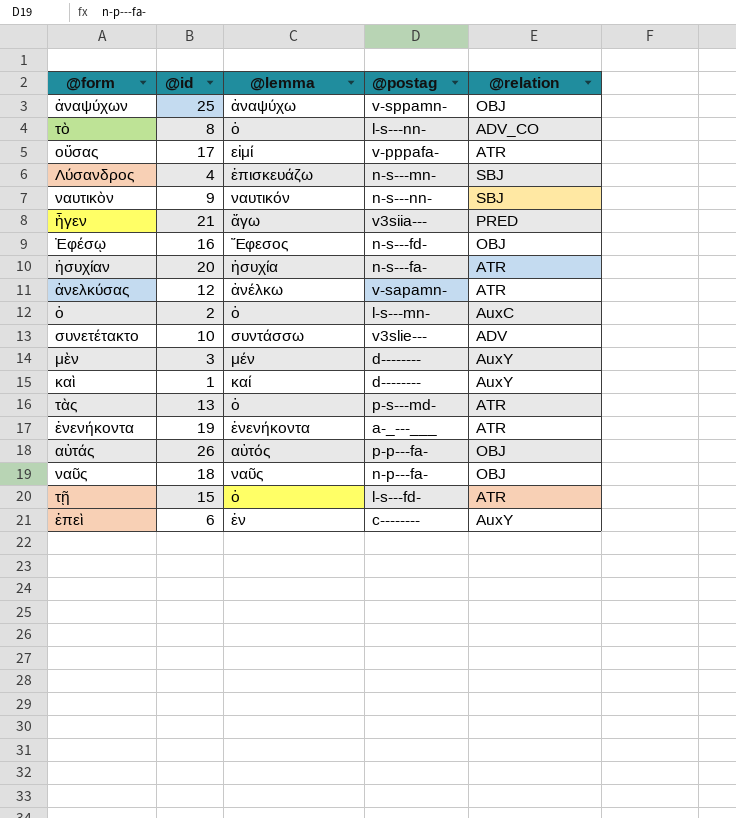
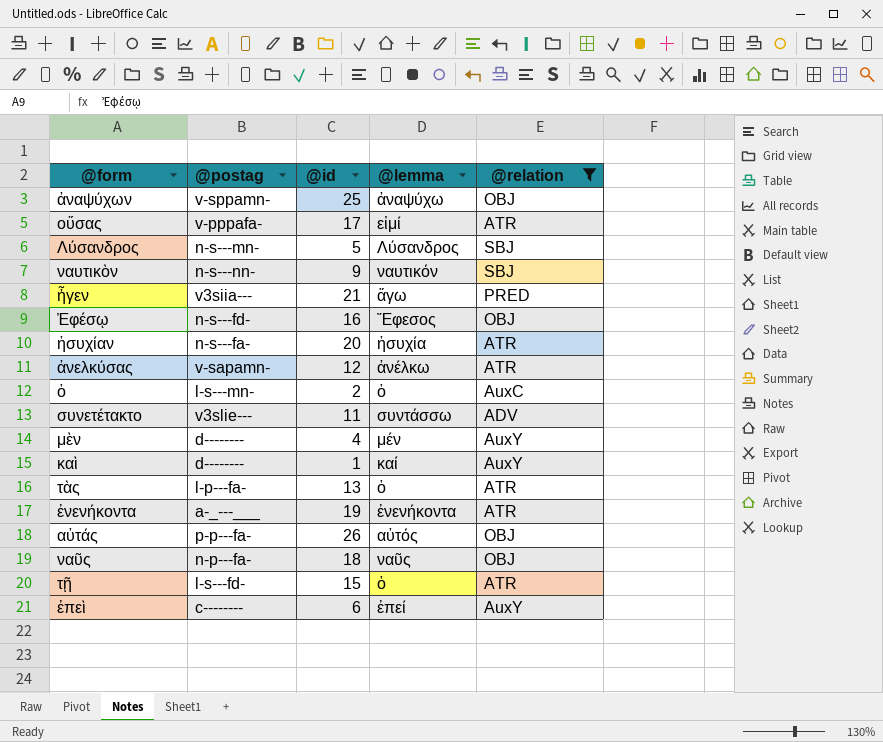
filter: none -> @relation != ADV_CO
column @postag | position: 4 -> 2
Λύσανδρος | @id: 4 -> 5
Λύσανδρος | @lemma: ἐπισκευάζω -> Λύσανδρος
συνετέτακτο | @id: 10 -> 11
μὲν | @id: 3 -> 4
τὰς | @postag: p-s---md- -> l-p---fa-
ἐπεὶ | @lemma: ἐν -> ἐπεί

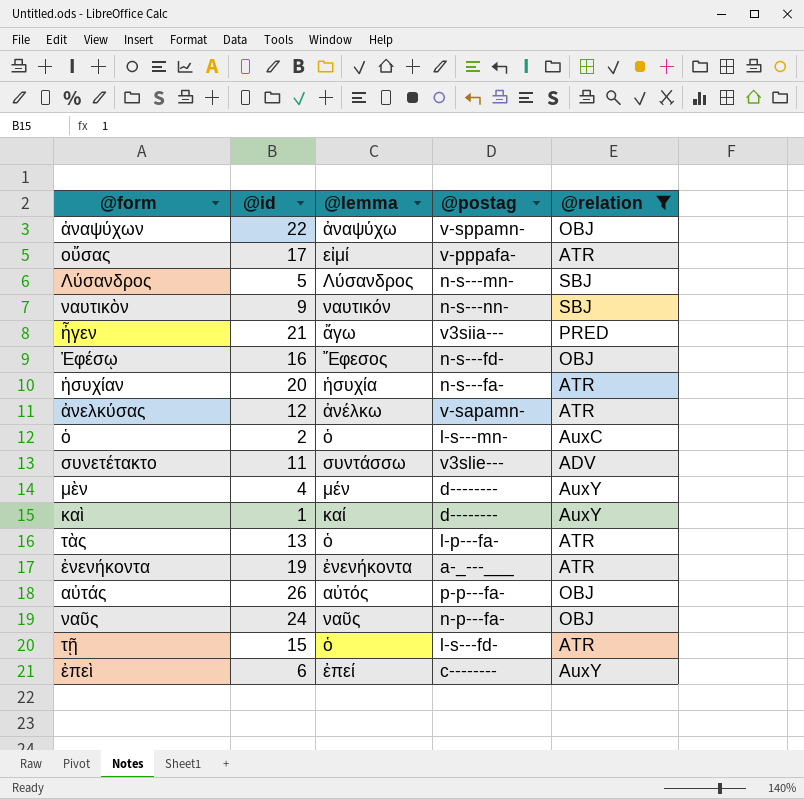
column @postag | position: 2 -> 4
ἀναψύχων | @id: 25 -> 22
ναῦς | @id: 18 -> 24

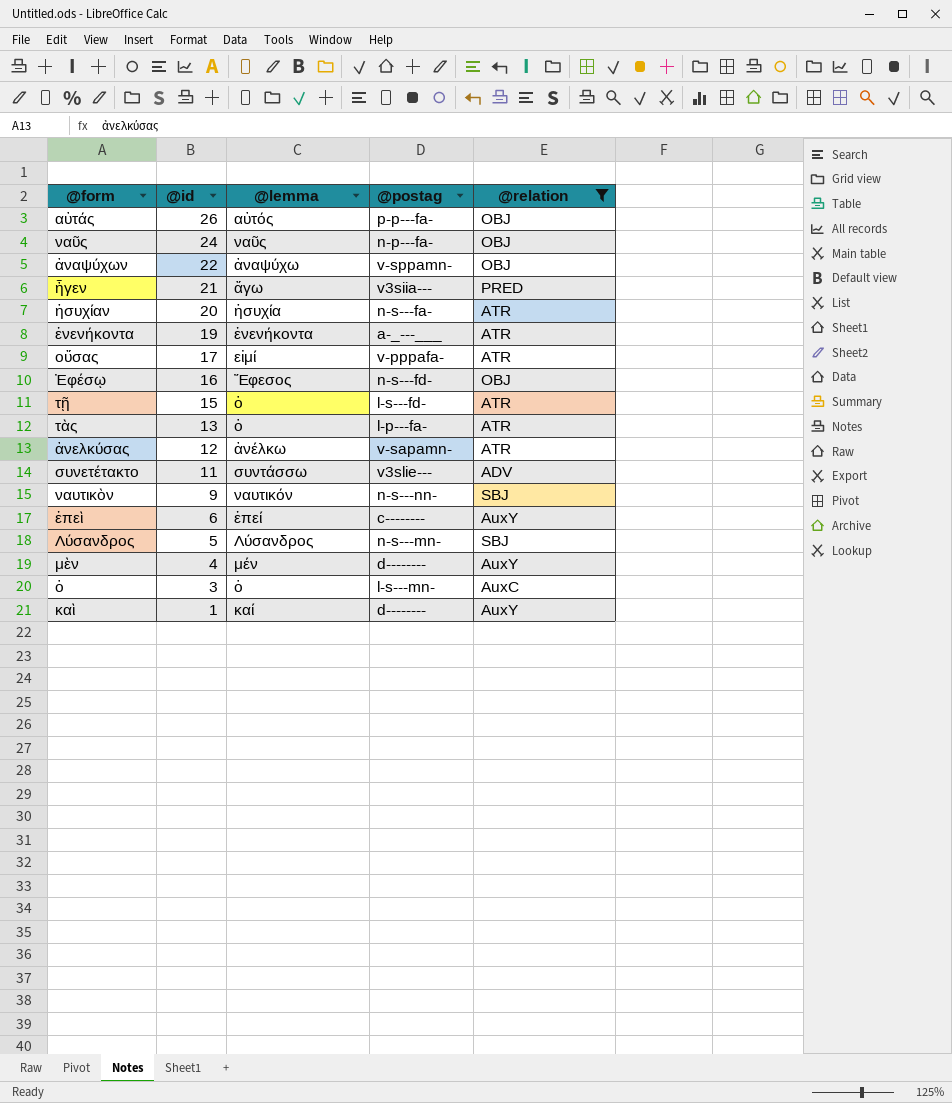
row order: none -> @id descending
ὁ | @id: 2 -> 3

